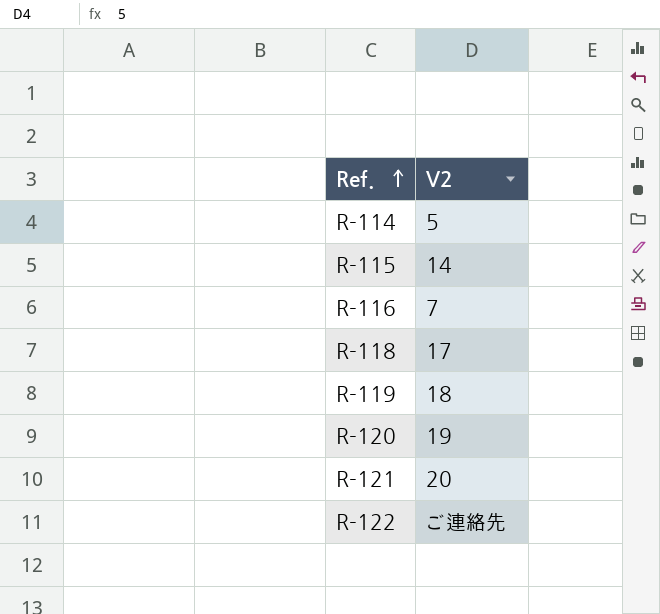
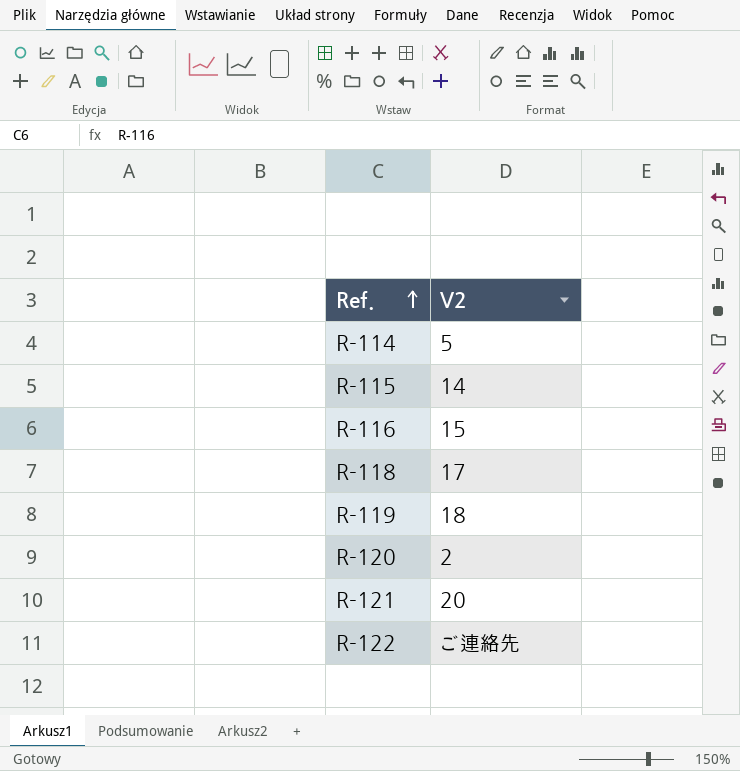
R-116 | V2: 7 -> 15
R-120 | V2: 19 -> 2

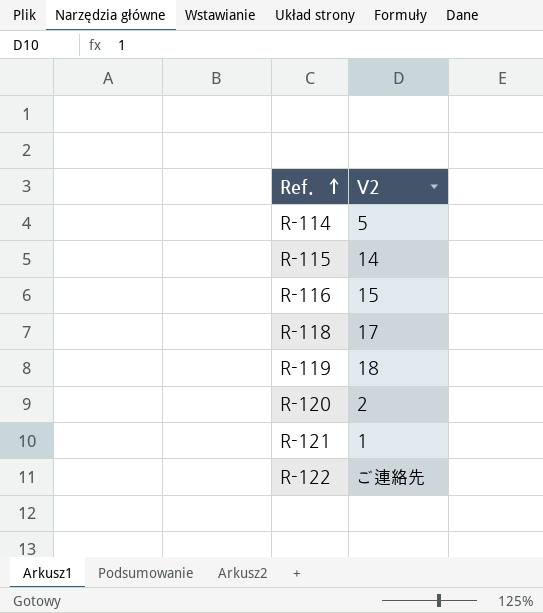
R-121 | V2: 20 -> 1

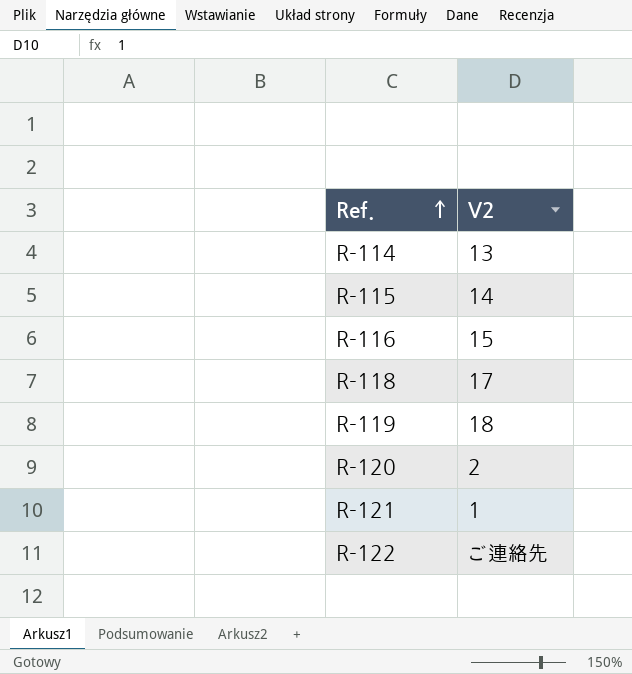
R-114 | V2: 5 -> 13

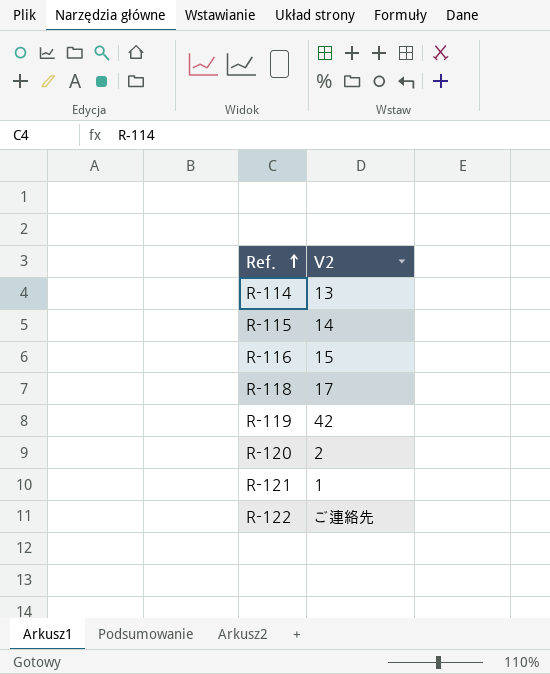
R-119 | V2: 18 -> 42

